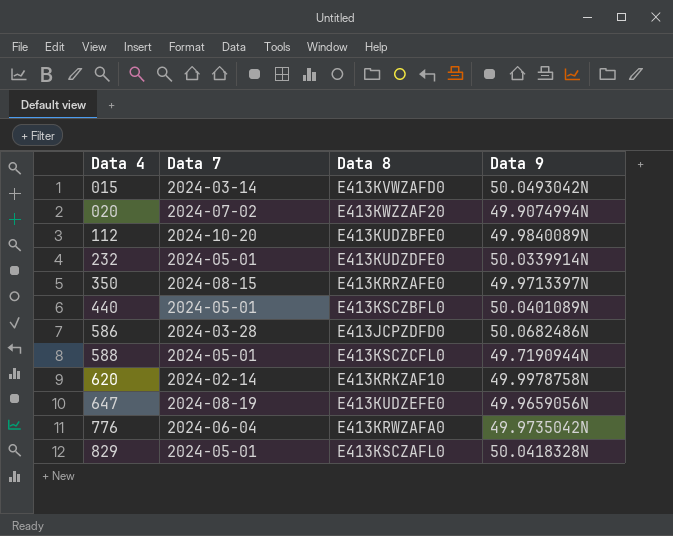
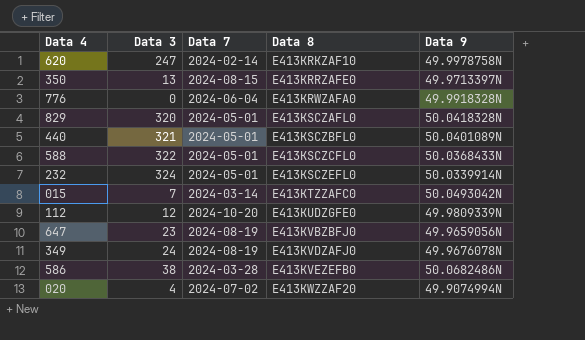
row order: Data 4 ascending -> Data 8 ascending
column Data 3 | position: none -> 2
776 | Data 9: 49.9735042N -> 49.9918328N
588 | Data 9: 49.7190944N -> 50.0368433N
232 | Data 8: E413KUDZDFE0 -> E413KSCZEFL0
015 | Data 8: E413KVWZAFD0 -> E413KTZZAFC0
112 | Data 8: E413KUDZBFE0 -> E413KUDZGFE0
112 | Data 9: 49.9840089N -> 49.9809339N
647 | Data 8: E413KUDZEFE0 -> E413KVBZBFJ0
row 349: none -> 24 | 2024-08-19 | E413KVDZAFJ0 | 49.9676078N
586 | Data 8: E413JCPZDFD0 -> E413KVEZEFB0

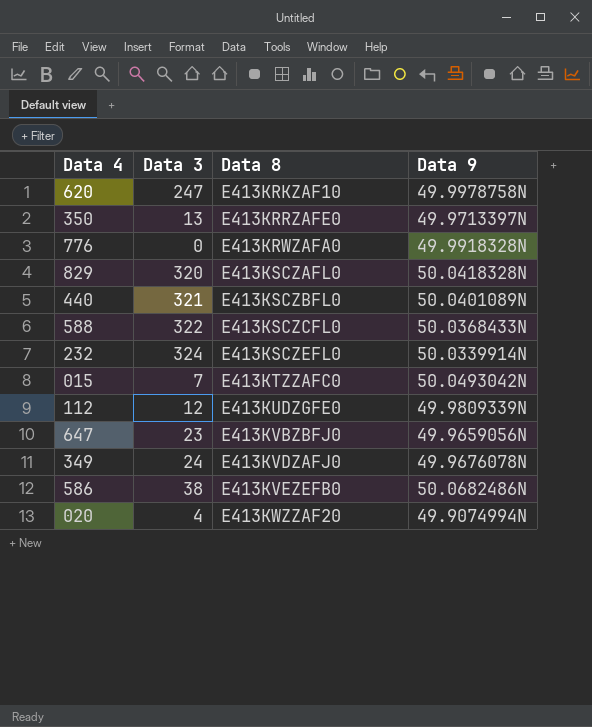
column Data 7 | position: 3 -> none

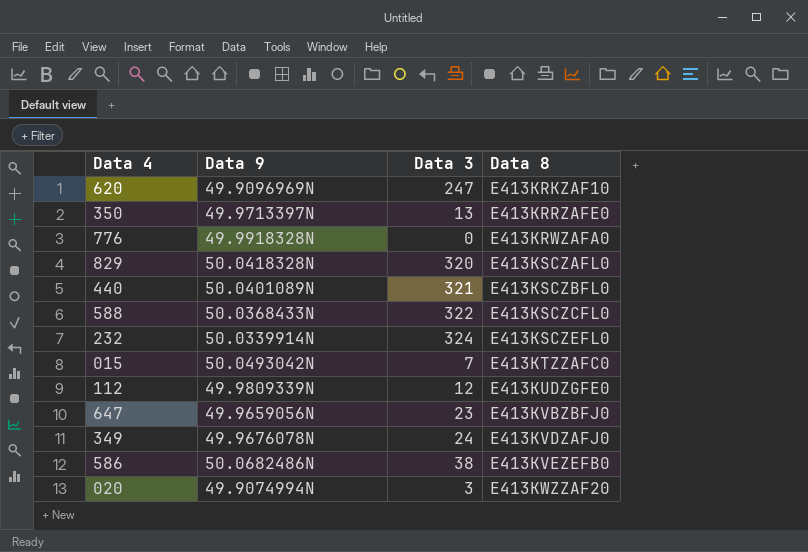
column Data 9 | position: 4 -> 2
620 | Data 9: 49.9978758N -> 49.9096969N
020 | Data 3: 4 -> 3

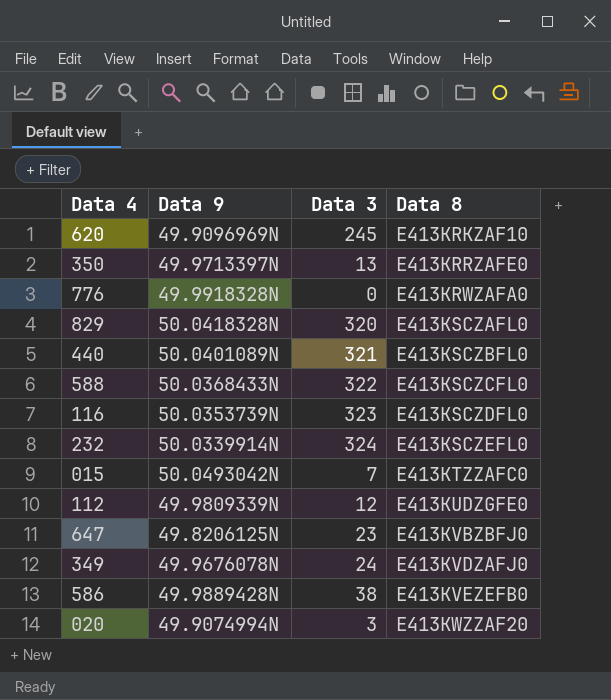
620 | Data 3: 247 -> 245
row 116: none -> 50.0353739N | 323 | E413KSCZDFL0
647 | Data 9: 49.9659056N -> 49.8206125N
586 | Data 9: 50.0682486N -> 49.9889428N

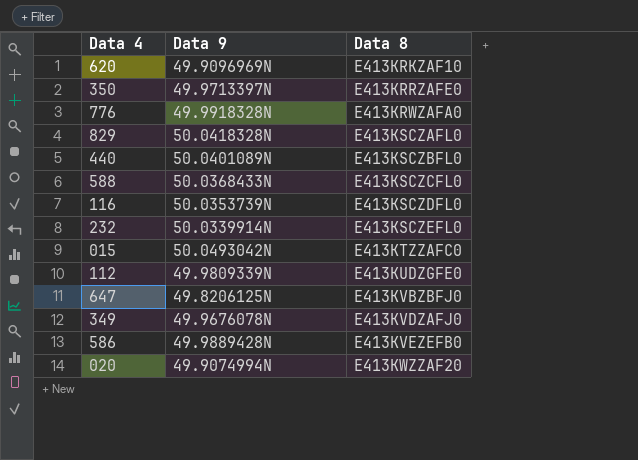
column Data 3 | position: 3 -> none

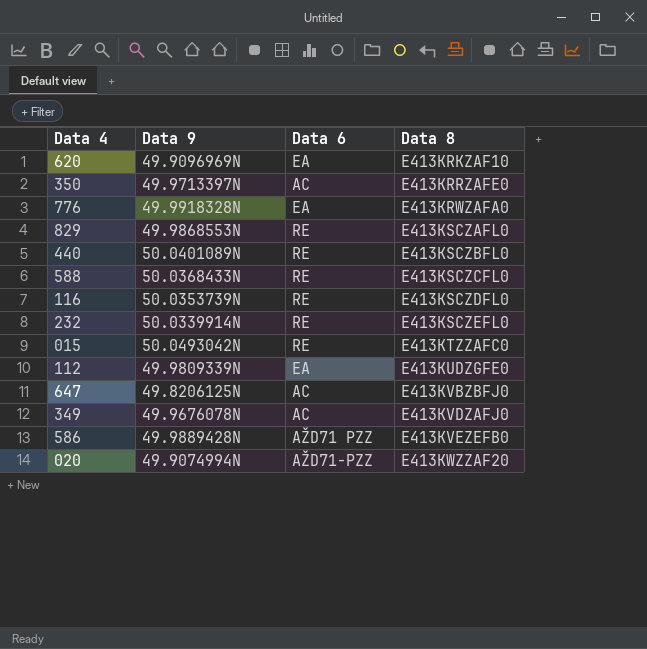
column Data 6 | position: none -> 3
829 | Data 9: 50.0418328N -> 49.9868553N

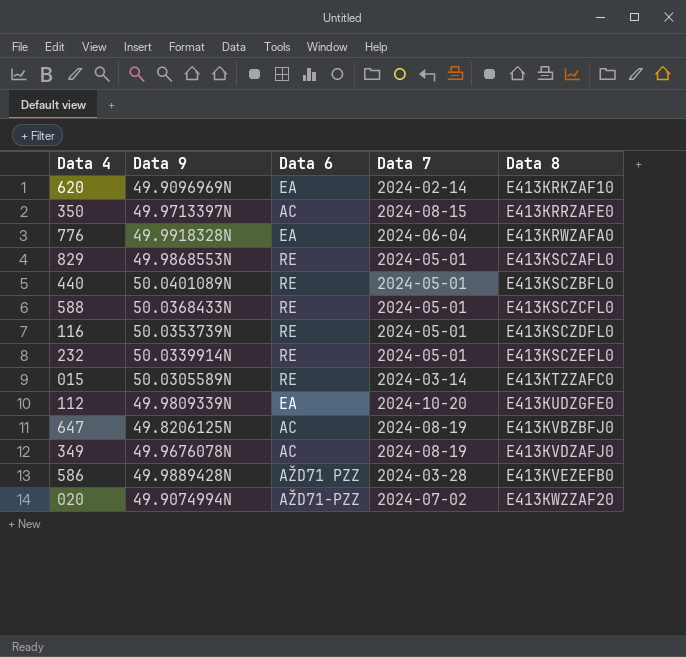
column Data 7 | position: none -> 4
015 | Data 9: 50.0493042N -> 50.0305589N

